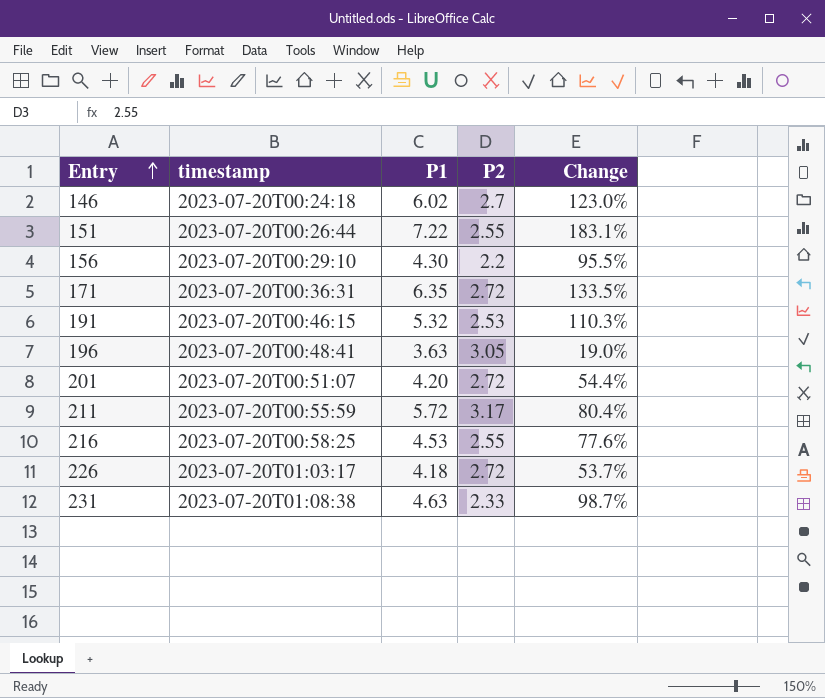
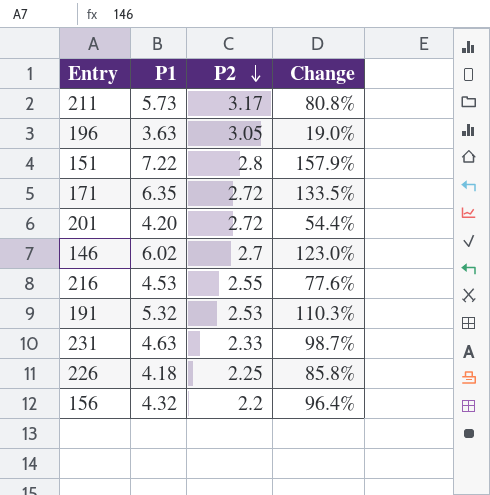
row order: Entry ascending -> P2 descending
column timestamp | position: 2 -> none
211 | P1: 5.72 -> 5.73
211 | Change: 80.4% -> 80.8%
151 | P2: 2.55 -> 2.8
151 | Change: 183.1% -> 157.9%
226 | P2: 2.72 -> 2.25
226 | Change: 53.7% -> 85.8%
156 | P1: 4.30 -> 4.32
156 | Change: 95.5% -> 96.4%

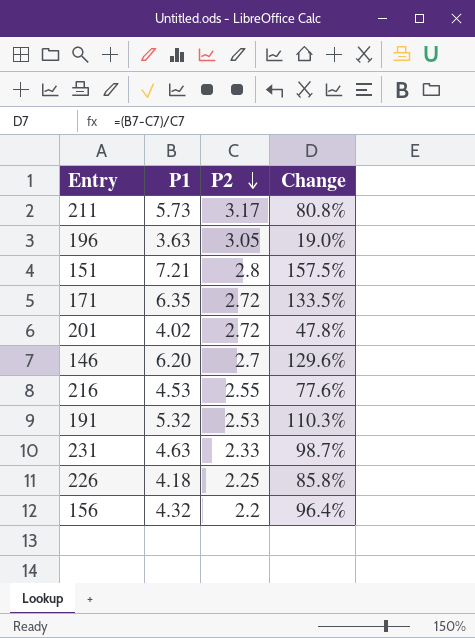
151 | P1: 7.22 -> 7.21
151 | Change: 157.9% -> 157.5%
201 | P1: 4.20 -> 4.02
201 | Change: 54.4% -> 47.8%
146 | P1: 6.02 -> 6.20
146 | Change: 123.0% -> 129.6%

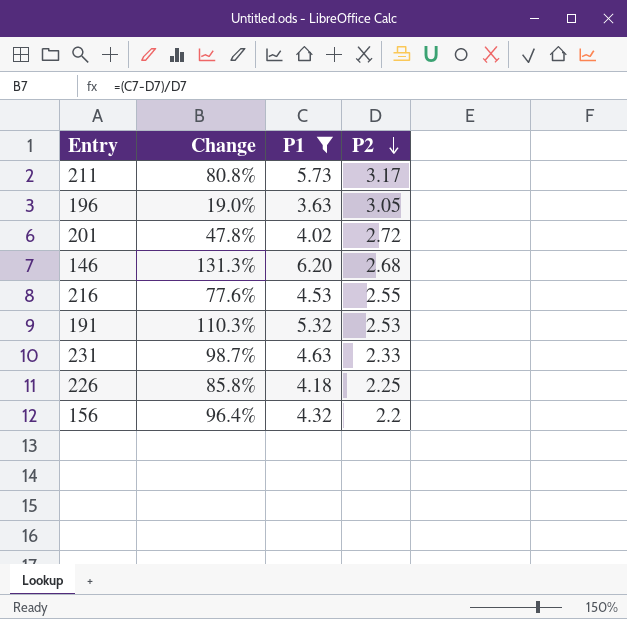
filter: none -> P1 <= 6.20
column Change | position: 4 -> 2
146 | Change: 129.6% -> 131.3%
146 | P2: 2.7 -> 2.68

